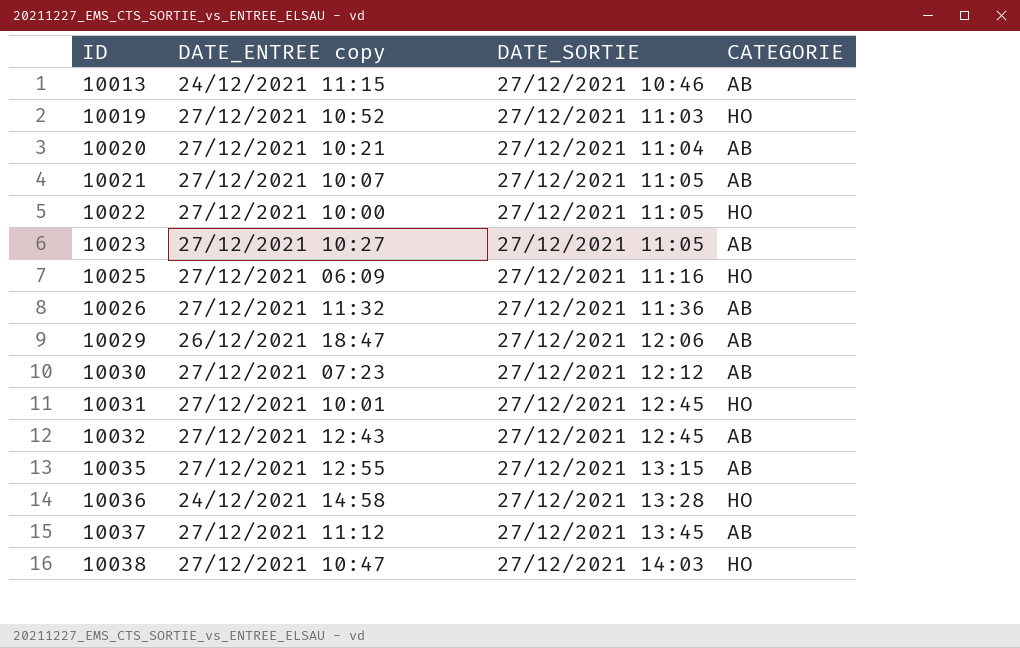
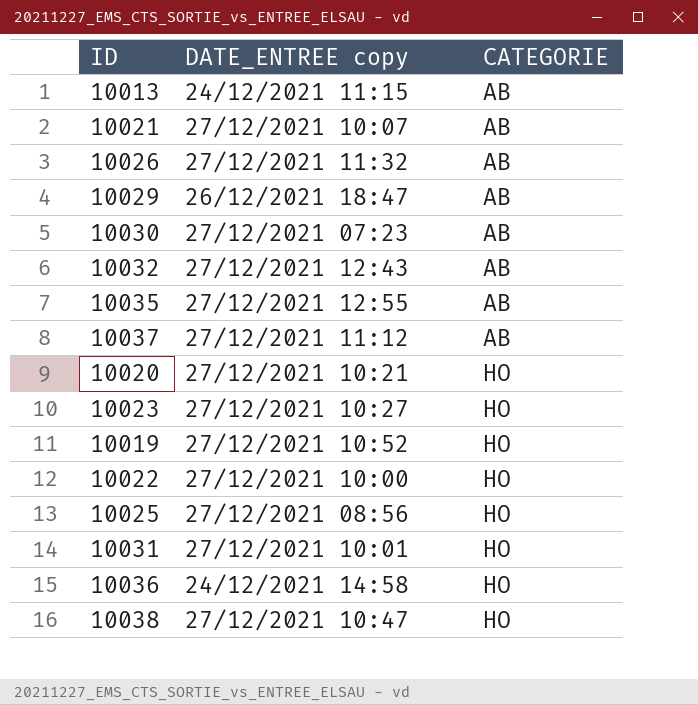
row order: ID ascending -> CATEGORIE ascending
column DATE_SORTIE | position: 3 -> none
10020 | CATEGORIE: AB -> HO
10023 | CATEGORIE: AB -> HO
10025 | DATE_ENTREE copy: 27/12/2021 06:09 -> 27/12/2021 08:56

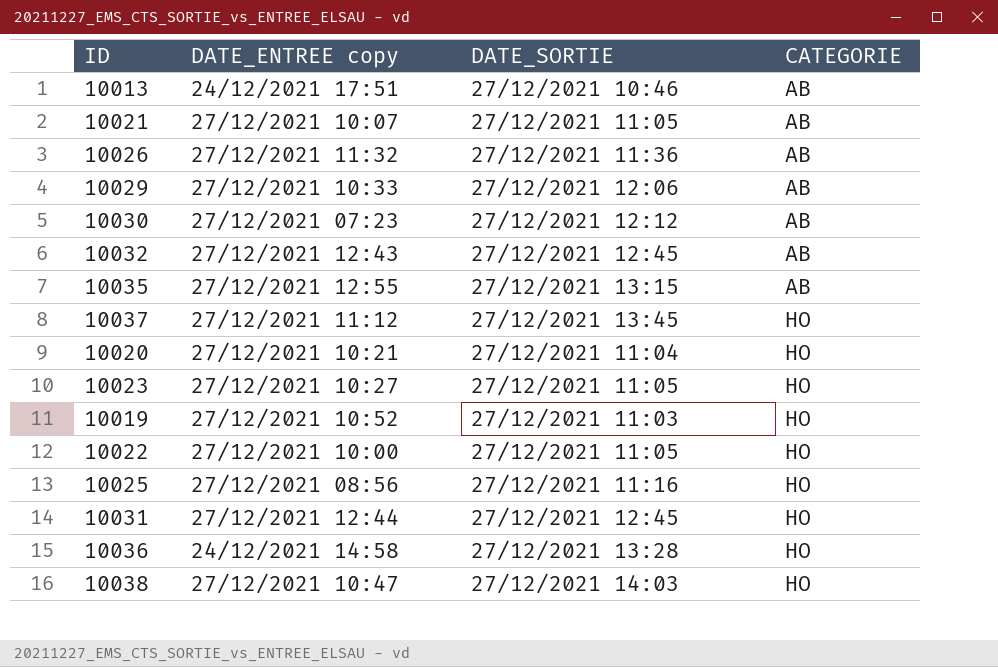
column DATE_SORTIE | position: none -> 3
10013 | DATE_ENTREE copy: 24/12/2021 11:15 -> 24/12/2021 17:51
10029 | DATE_ENTREE copy: 26/12/2021 18:47 -> 27/12/2021 10:33
10037 | CATEGORIE: AB -> HO
10031 | DATE_ENTREE copy: 27/12/2021 10:01 -> 27/12/2021 12:44

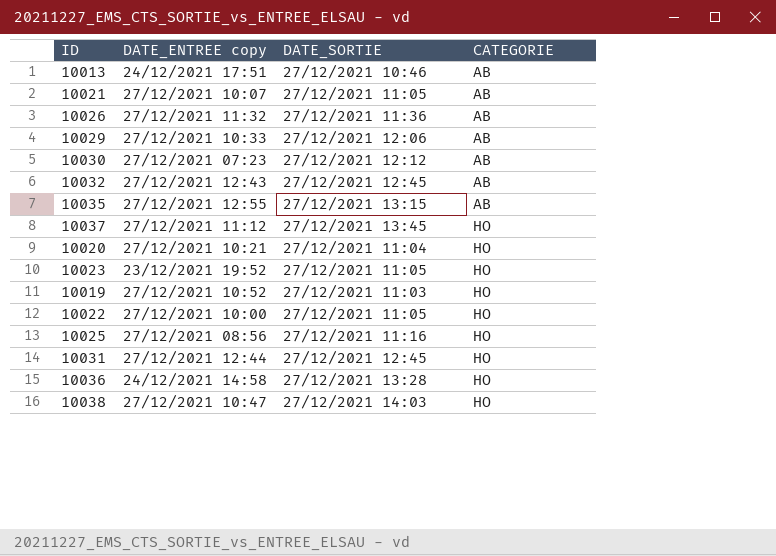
10023 | DATE_ENTREE copy: 27/12/2021 10:27 -> 23/12/2021 19:52

